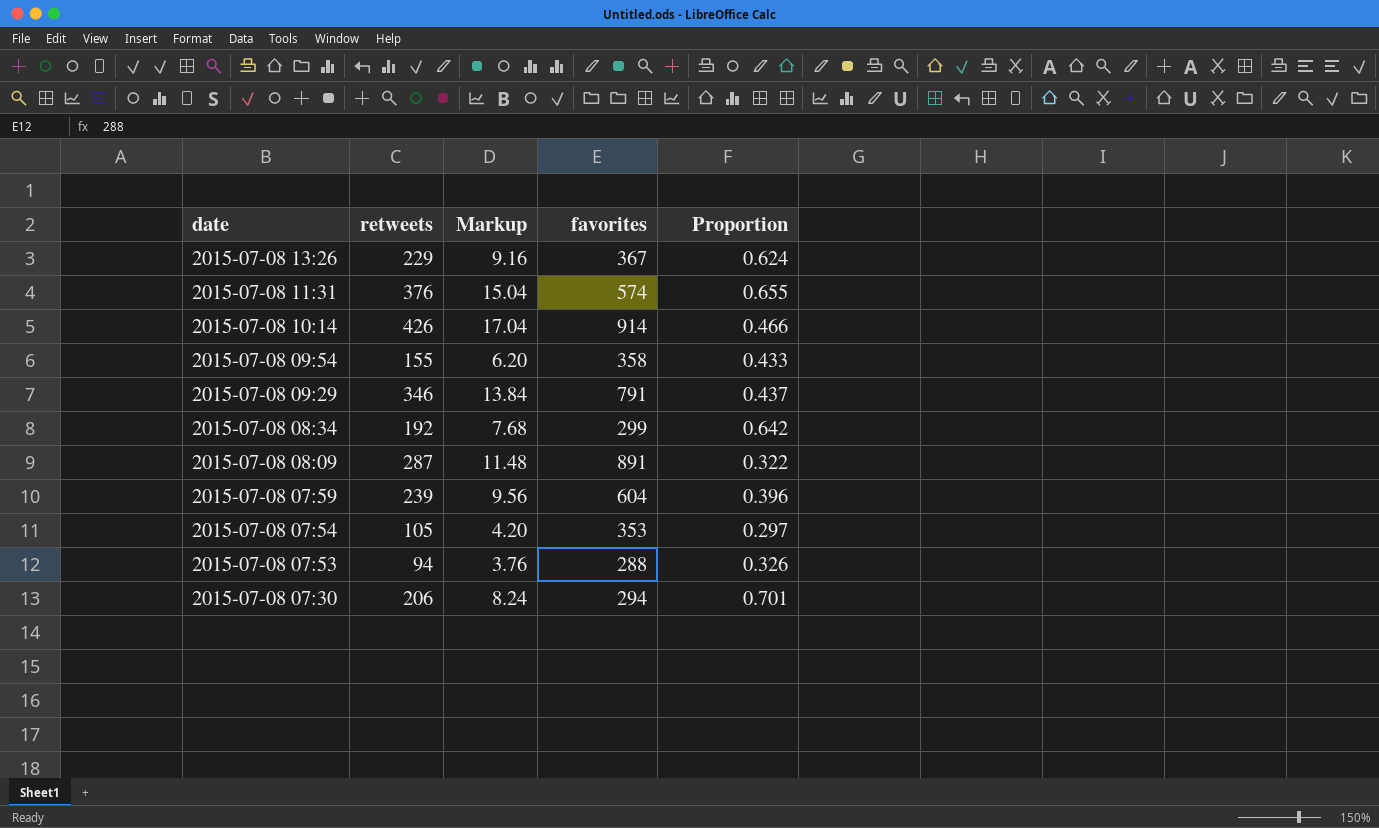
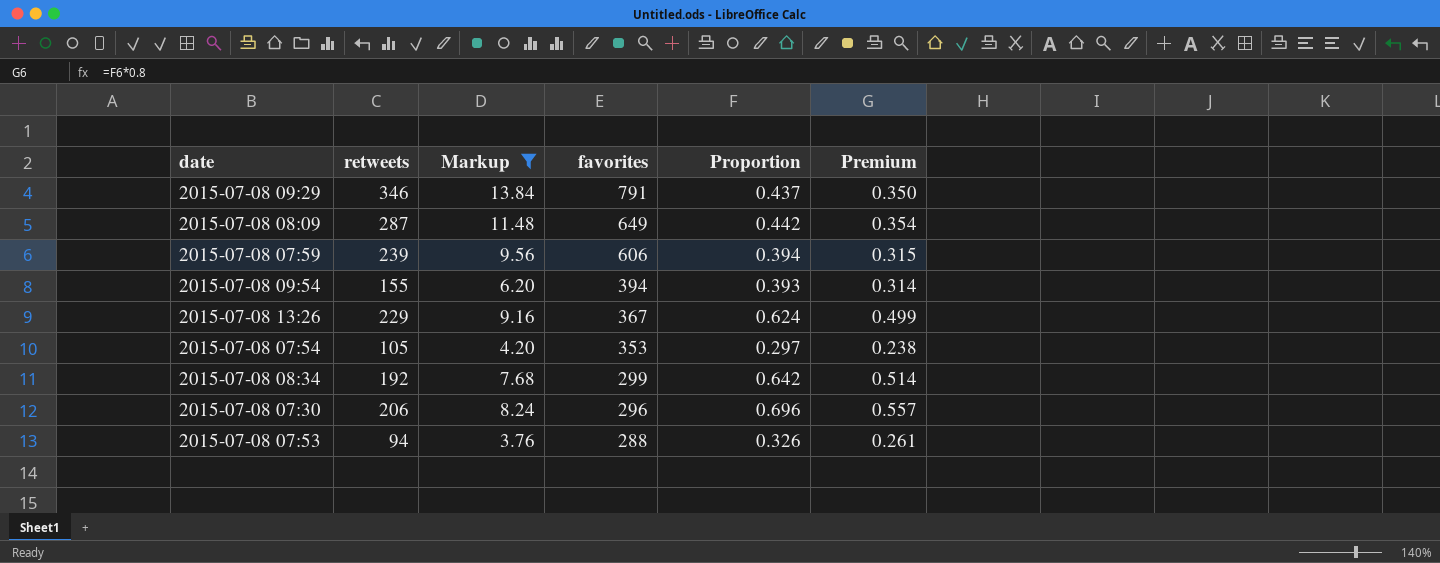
filter: none -> Markup <= 13.84
row order: date descending -> favorites descending
column Premium | formula: none -> [Proportion] * 0.8
2015-07-08 08:09 | favorites: 891 -> 649
2015-07-08 08:09 | Proportion: 0.322 -> 0.442
2015-07-08 07:59 | favorites: 604 -> 606
2015-07-08 07:59 | Proportion: 0.396 -> 0.394
2015-07-08 09:54 | favorites: 358 -> 394
2015-07-08 09:54 | Proportion: 0.433 -> 0.393
2015-07-08 07:30 | favorites: 294 -> 296
2015-07-08 07:30 | Proportion: 0.701 -> 0.696

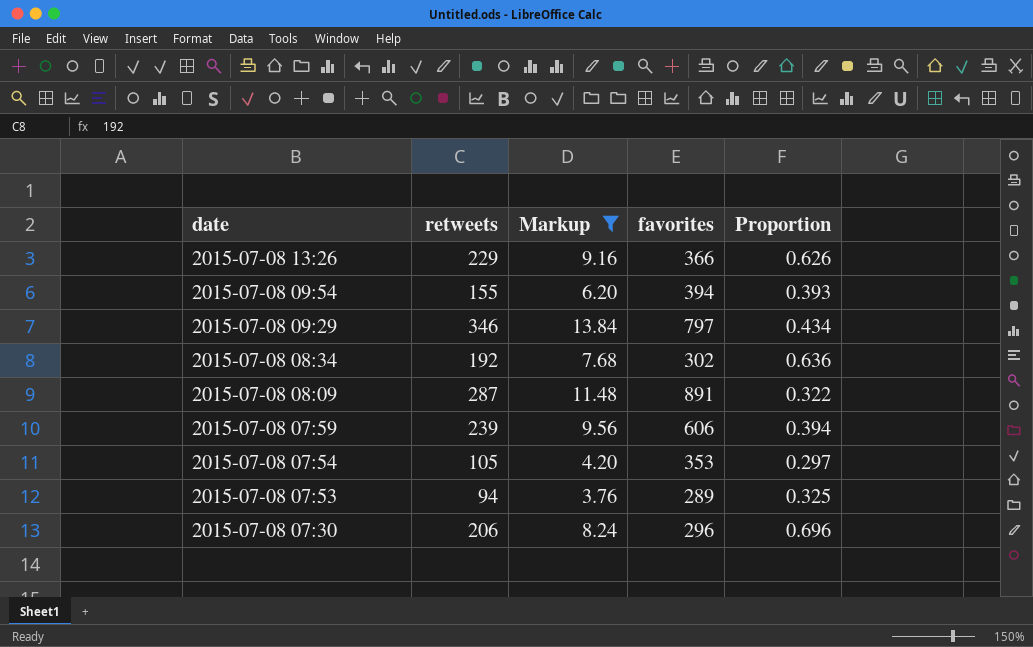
row order: favorites descending -> date descending
column Premium | formula: [Proportion] * 0.8 -> none
2015-07-08 13:26 | favorites: 367 -> 366
2015-07-08 13:26 | Proportion: 0.624 -> 0.626
2015-07-08 09:29 | favorites: 791 -> 797
2015-07-08 09:29 | Proportion: 0.437 -> 0.434
2015-07-08 08:34 | favorites: 299 -> 302
2015-07-08 08:34 | Proportion: 0.642 -> 0.636
2015-07-08 08:09 | favorites: 649 -> 891
2015-07-08 08:09 | Proportion: 0.442 -> 0.322
2015-07-08 07:53 | favorites: 288 -> 289
2015-07-08 07:53 | Proportion: 0.326 -> 0.325

